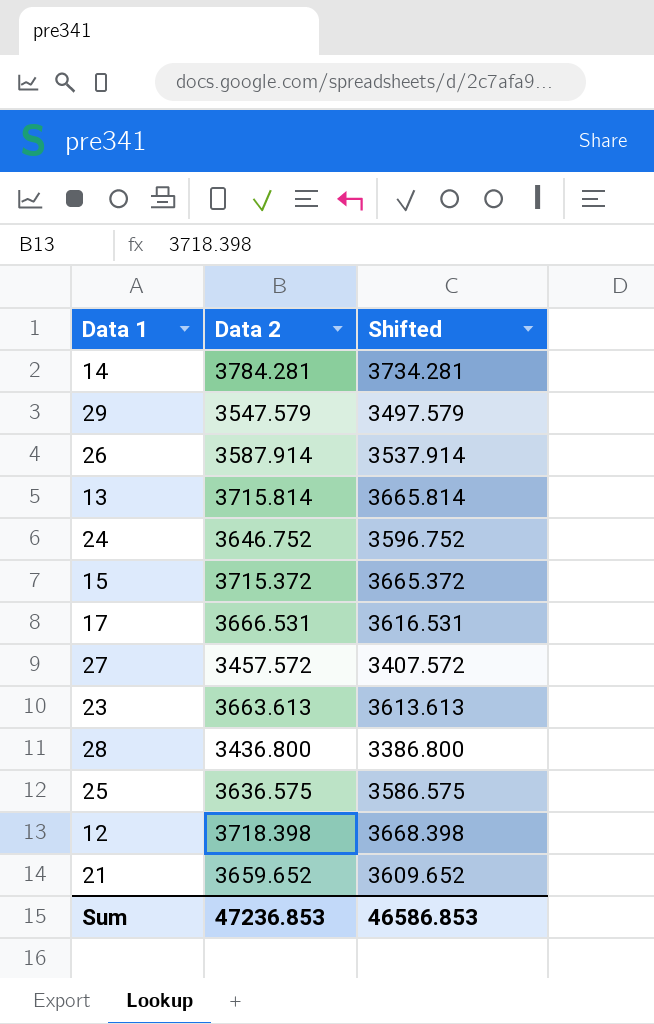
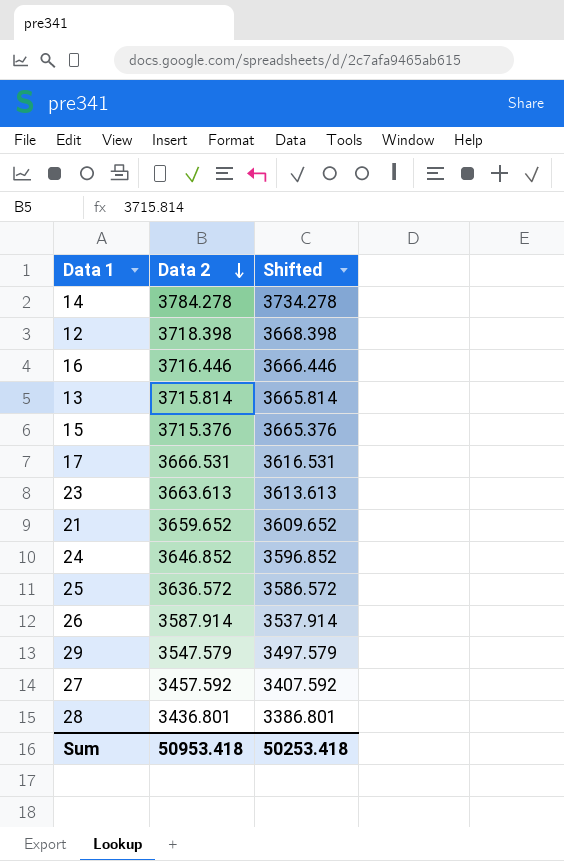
row order: none -> Data 2 descending
14 | Data 2: 3784.281 -> 3784.278
14 | Shifted: 3734.281 -> 3734.278
row 16: none -> 3716.446 | 3666.446
15 | Data 2: 3715.372 -> 3715.376
15 | Shifted: 3665.372 -> 3665.376
24 | Data 2: 3646.752 -> 3646.852
24 | Shifted: 3596.752 -> 3596.852
25 | Data 2: 3636.575 -> 3636.572
25 | Shifted: 3586.575 -> 3586.572
27 | Data 2: 3457.572 -> 3457.592
27 | Shifted: 3407.572 -> 3407.592
28 | Data 2: 3436.800 -> 3436.801
28 | Shifted: 3386.800 -> 3386.801
Sum | Data 2: 47236.853 -> 50953.418
Sum | Shifted: 46586.853 -> 50253.418

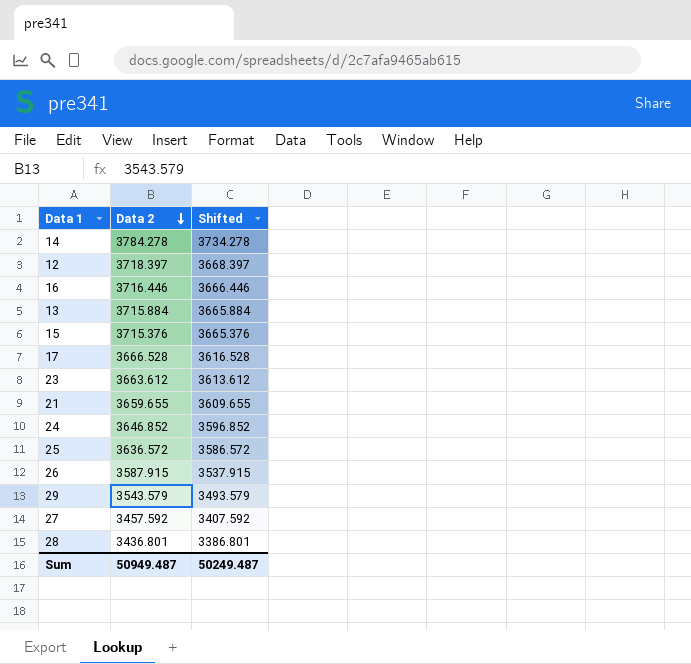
12 | Data 2: 3718.398 -> 3718.397
12 | Shifted: 3668.398 -> 3668.397
13 | Data 2: 3715.814 -> 3715.884
13 | Shifted: 3665.814 -> 3665.884
17 | Data 2: 3666.531 -> 3666.528
17 | Shifted: 3616.531 -> 3616.528
23 | Data 2: 3663.613 -> 3663.612
23 | Shifted: 3613.613 -> 3613.612
21 | Data 2: 3659.652 -> 3659.655
21 | Shifted: 3609.652 -> 3609.655
26 | Data 2: 3587.914 -> 3587.915
26 | Shifted: 3537.914 -> 3537.915
29 | Data 2: 3547.579 -> 3543.579
29 | Shifted: 3497.579 -> 3493.579
Sum | Data 2: 50953.418 -> 50949.487
Sum | Shifted: 50253.418 -> 50249.487

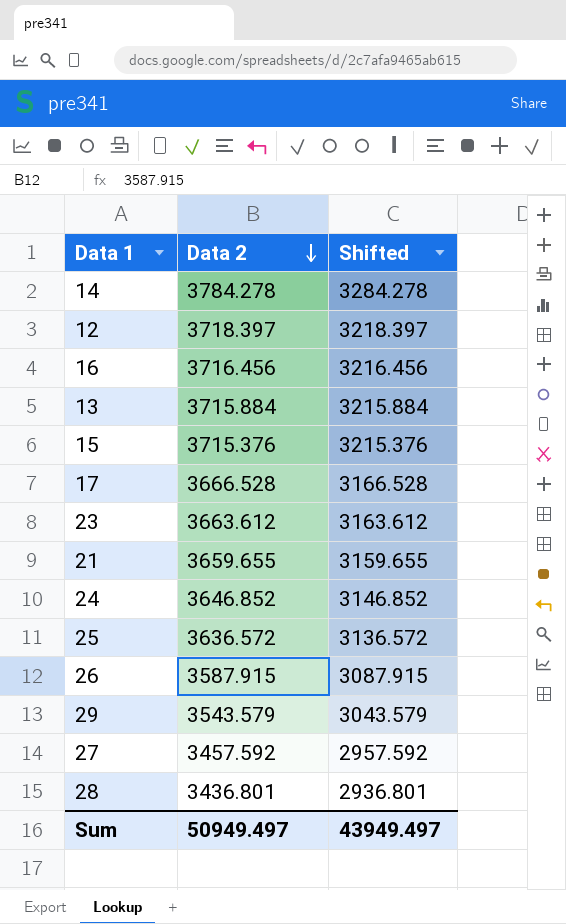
column Shifted | formula: [Data 2] - 50 -> [Data 2] - 500
16 | Data 2: 3716.446 -> 3716.456
Sum | Data 2: 50949.487 -> 50949.497
Sum | Shifted: 50249.487 -> 43949.497

